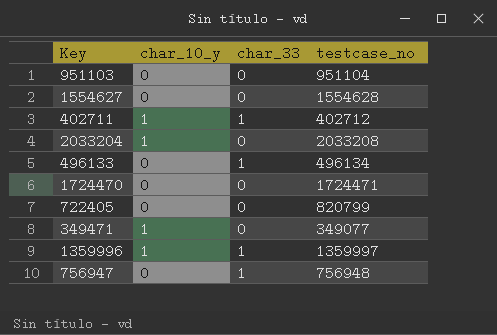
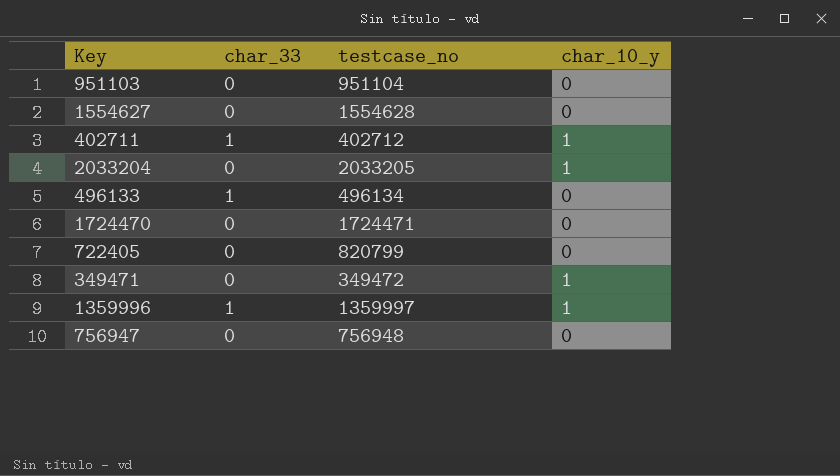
column char_10_y | position: 2 -> 4
2033204 | testcase_no: 2033208 -> 2033205
349471 | testcase_no: 349077 -> 349472
756947 | char_33: 1 -> 0

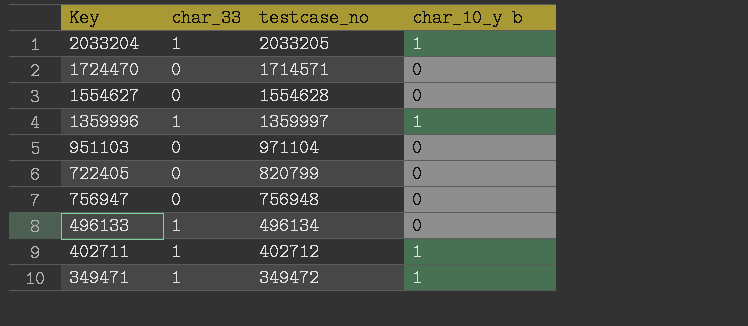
row order: none -> testcase_no descending
column name: char_10_y -> char_10_y b
2033204 | char_33: 0 -> 1
1724470 | testcase_no: 1724471 -> 1714571
951103 | testcase_no: 951104 -> 971104
349471 | char_33: 0 -> 1

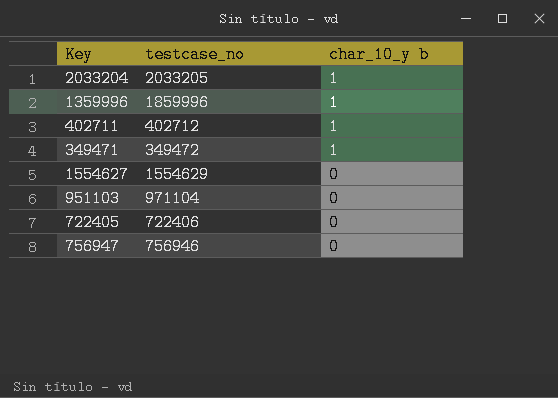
row order: testcase_no descending -> char_10_y b descending
column char_33 | position: 2 -> none
row 1724470: 0 | 1714571 | 0 -> none
row 496133: 1 | 496134 | 0 -> none
1359996 | testcase_no: 1359997 -> 1859996
1554627 | testcase_no: 1554628 -> 1554629
722405 | testcase_no: 820799 -> 722406
756947 | testcase_no: 756948 -> 756946

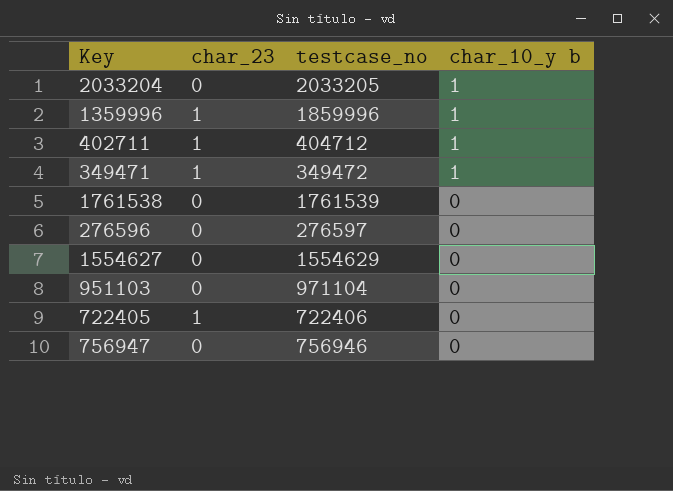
column char_23 | position: none -> 2
402711 | testcase_no: 402712 -> 404712
row 1761538: none -> 0 | 1761539 | 0
row 276596: none -> 0 | 276597 | 0

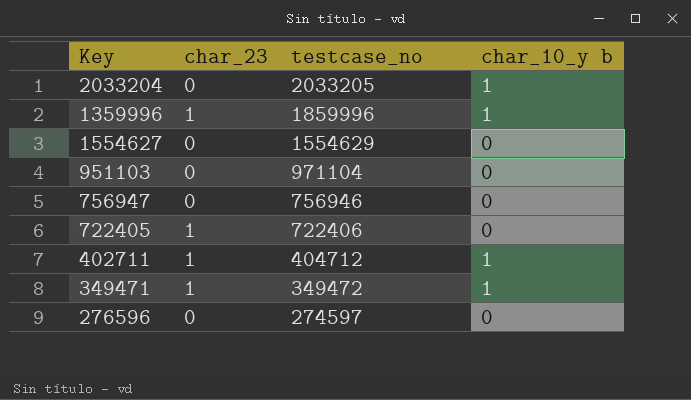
row order: char_10_y b descending -> testcase_no descending
row 1761538: 0 | 1761539 | 0 -> none
276596 | testcase_no: 276597 -> 274597

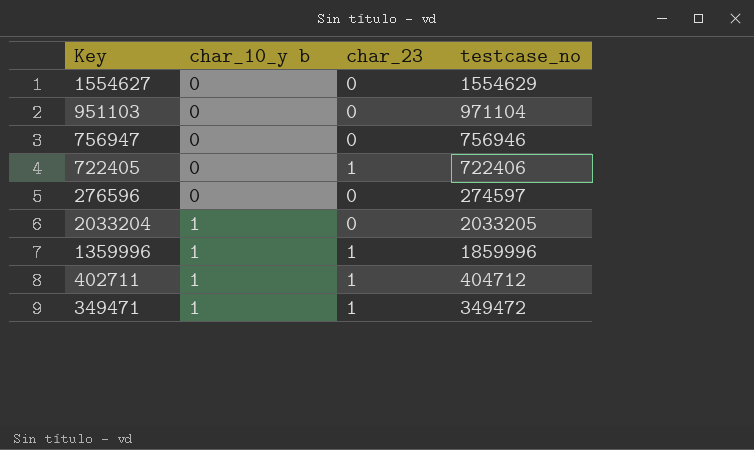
row order: testcase_no descending -> char_10_y b ascending
column char_10_y b | position: 4 -> 2

